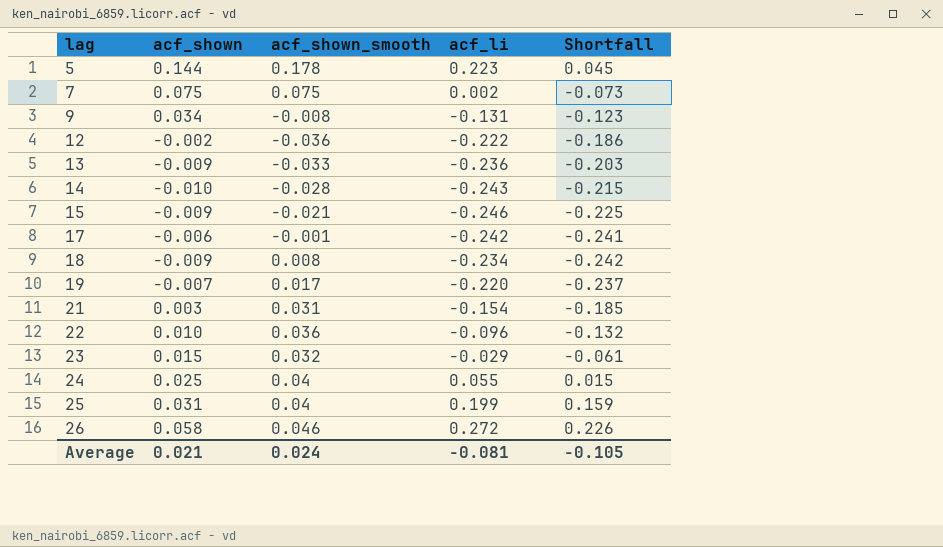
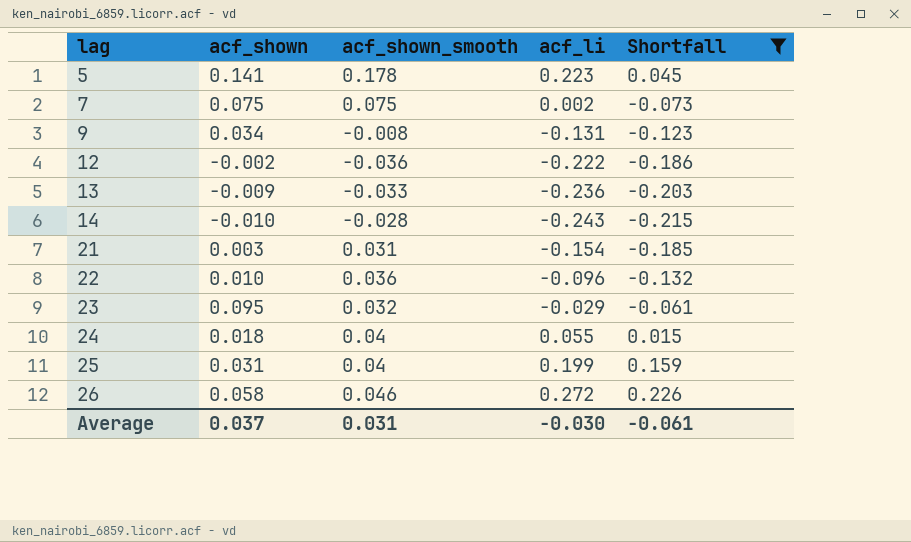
filter: none -> Shortfall >= -0.215
5 | acf_shown: 0.144 -> 0.141
23 | acf_shown: 0.015 -> 0.095
24 | acf_shown: 0.025 -> 0.018
Average | acf_shown: 0.021 -> 0.037
Average | acf_shown_smooth: 0.024 -> 0.031
Average | acf_li: -0.081 -> -0.030
Average | Shortfall: -0.105 -> -0.061

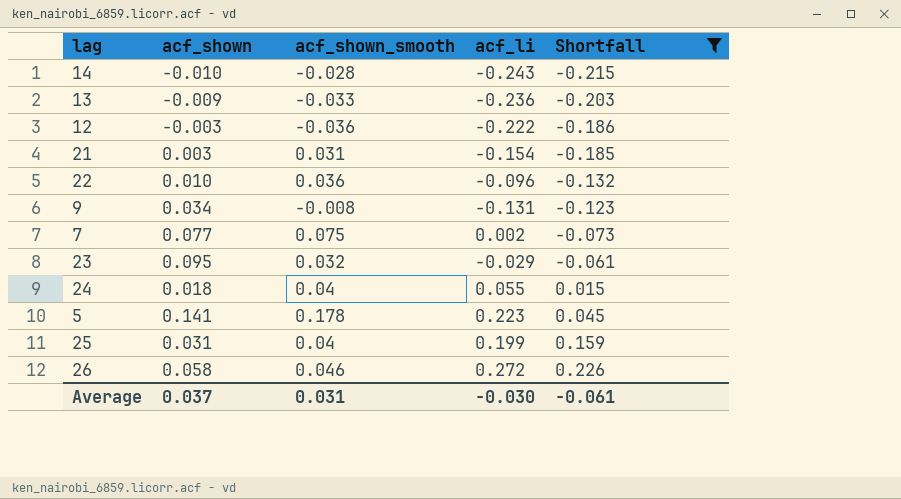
row order: lag ascending -> Shortfall ascending
12 | acf_shown: -0.002 -> -0.003
7 | acf_shown: 0.075 -> 0.077

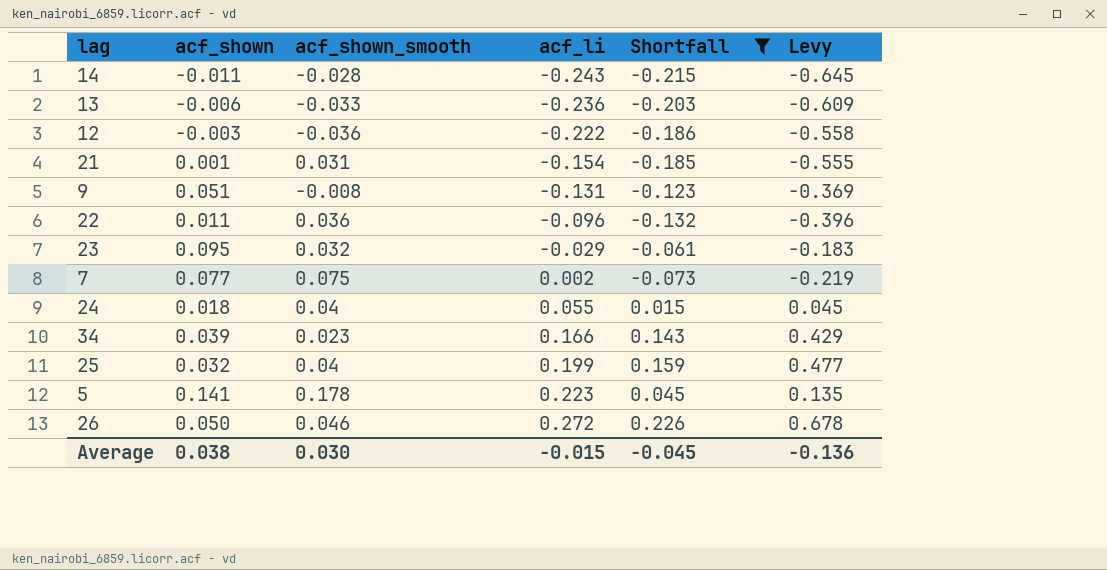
row order: Shortfall ascending -> acf_li ascending
column Levy | formula: none -> [Shortfall] * 3
14 | acf_shown: -0.010 -> -0.011
13 | acf_shown: -0.009 -> -0.006
21 | acf_shown: 0.003 -> 0.001
9 | acf_shown: 0.034 -> 0.051
22 | acf_shown: 0.010 -> 0.011
row 34: none -> 0.039 | 0.023 | 0.166 | 0.143 | 0.429
25 | acf_shown: 0.031 -> 0.032
26 | acf_shown: 0.058 -> 0.050
Average | acf_shown: 0.037 -> 0.038
Average | acf_shown_smooth: 0.031 -> 0.030
Average | acf_li: -0.030 -> -0.015
Average | Shortfall: -0.061 -> -0.045

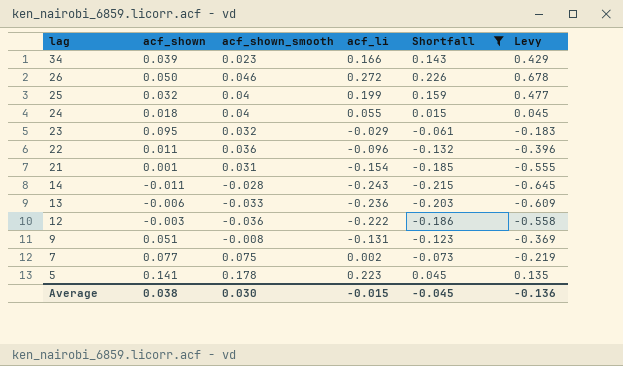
row order: acf_li ascending -> lag descending

